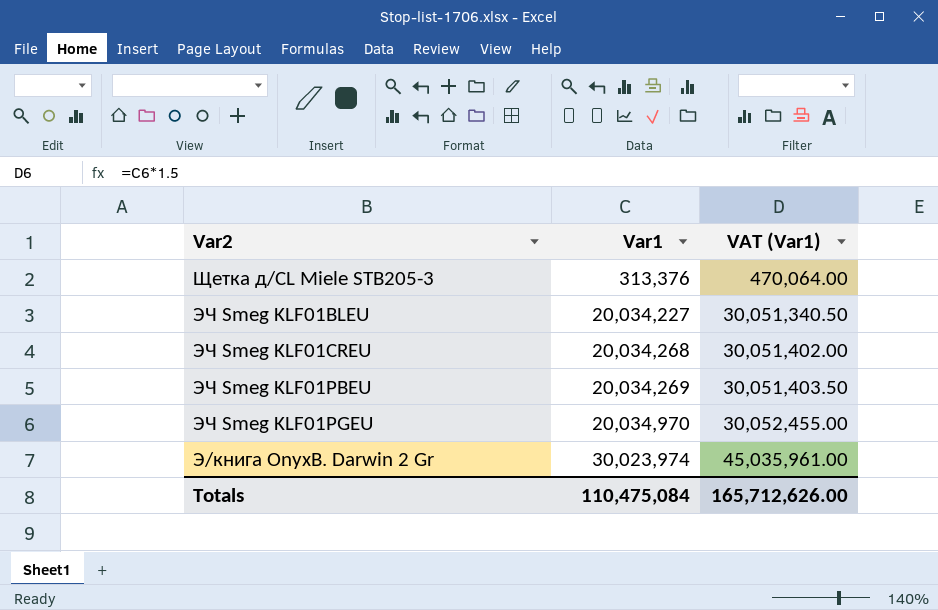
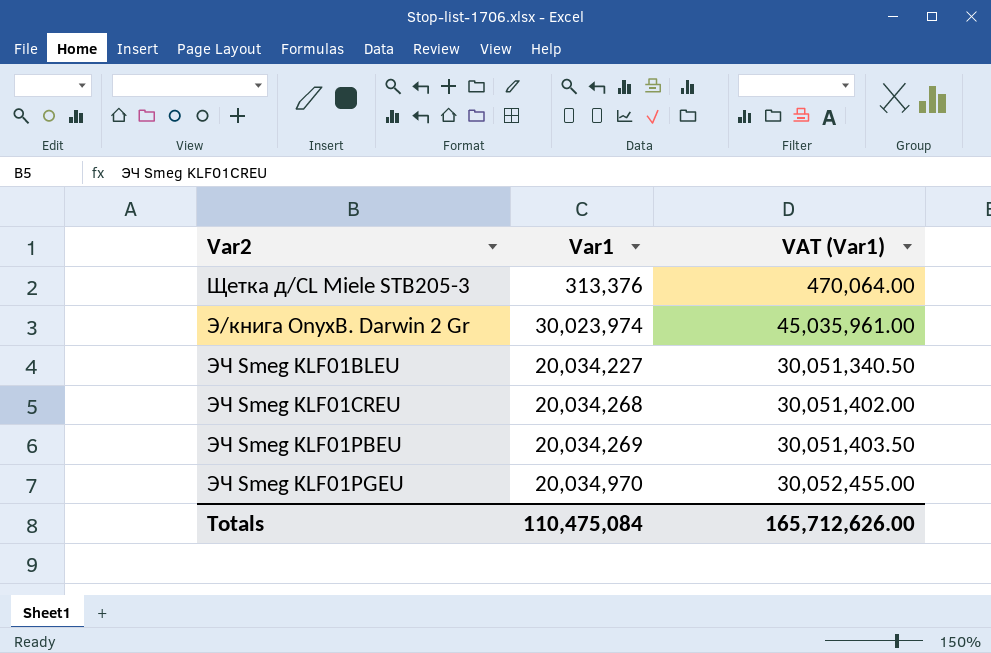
row order: Var1 ascending -> Var2 ascending

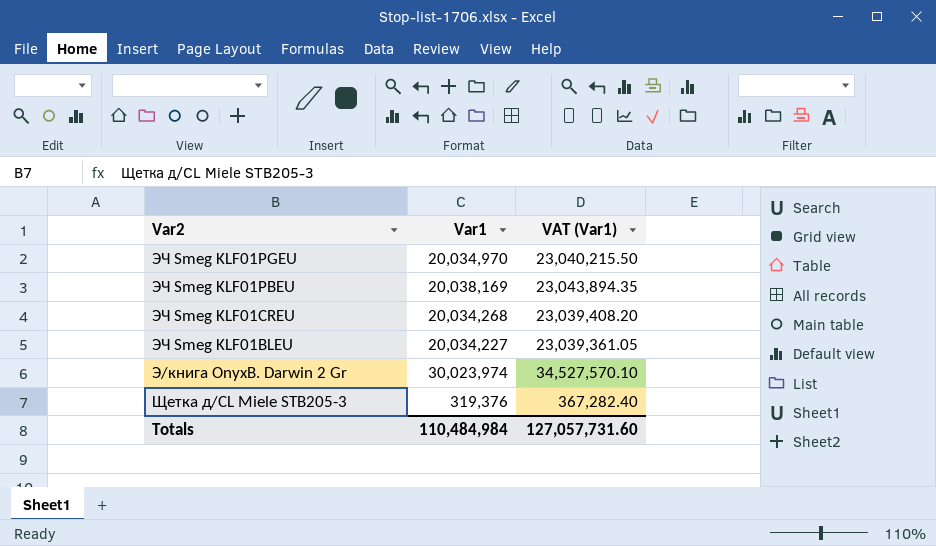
row order: Var2 ascending -> Var2 descending
column VAT (Var1) | formula: [Var1] * 1.5 -> [Var1] * 1.15
ЭЧ Smeg KLF01PBEU | Var1: 20,034,269 -> 20,038,169
Щетка д/CL Miele STB205-3 | Var1: 313,376 -> 319,376
Totals | Var1: 110,475,084 -> 110,484,984
Totals | VAT (Var1): 165,712,626.00 -> 127,057,731.60

